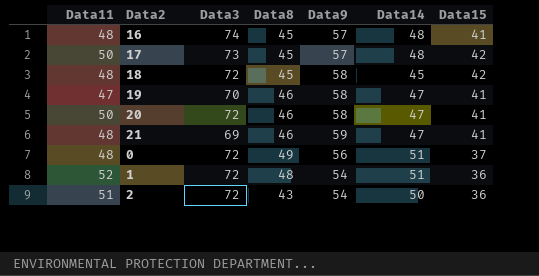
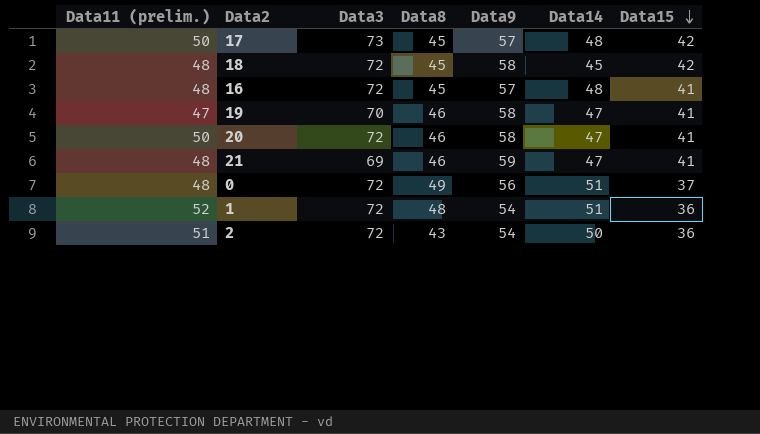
row order: none -> Data15 descending
column name: Data11 -> Data11 (prelim.)
16 | Data3: 74 -> 72

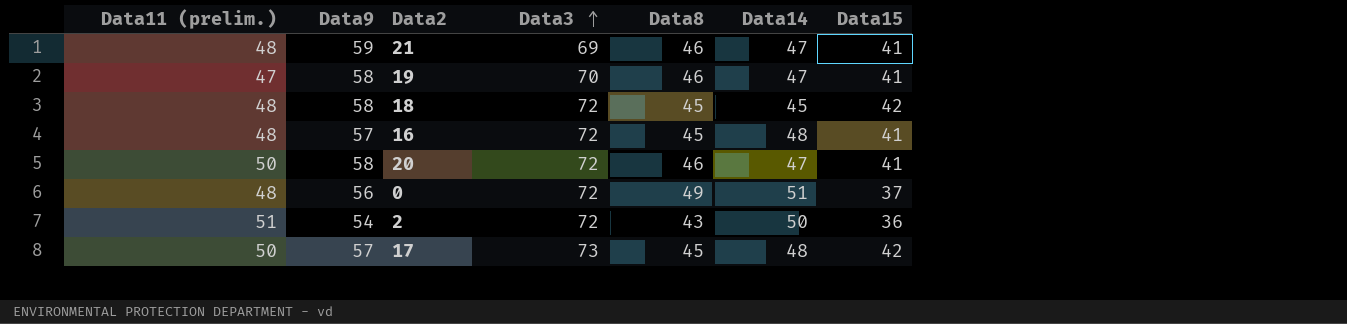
row order: Data15 descending -> Data3 ascending
column Data9 | position: 5 -> 2
row 1: 52 | 72 | 48 | 54 | 51 | 36 -> none

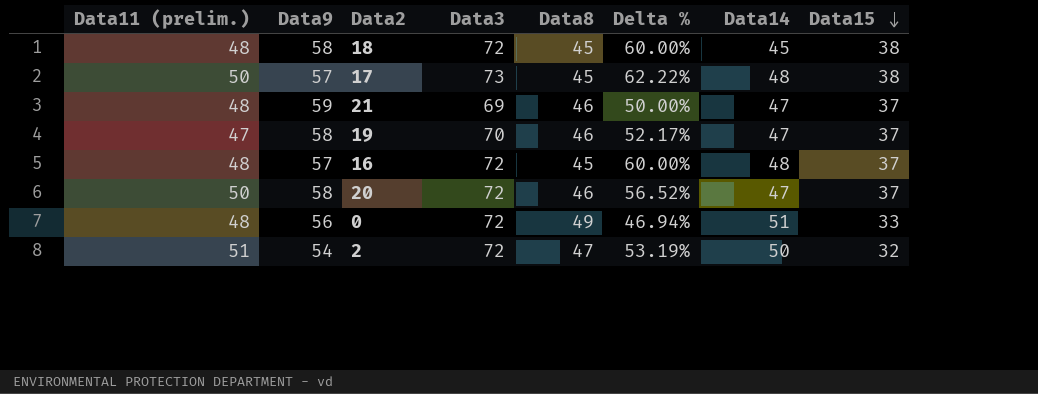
row order: Data3 ascending -> Data15 descending
column Delta % | formula: none -> ([Data3] - [Data8]) / [Data8]
18 | Data15: 42 -> 38
17 | Data15: 42 -> 38
21 | Data15: 41 -> 37
19 | Data15: 41 -> 37
16 | Data15: 41 -> 37
20 | Data15: 41 -> 37
0 | Data15: 37 -> 33
2 | Data8: 43 -> 47
2 | Data15: 36 -> 32

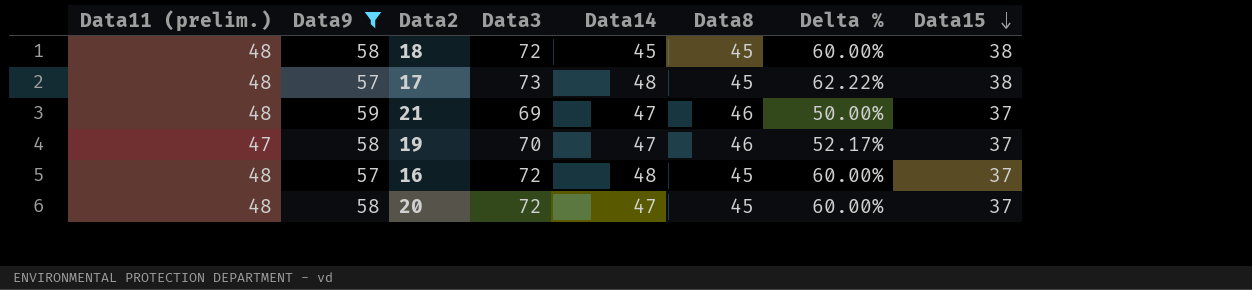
filter: none -> Data9 >= 57
column Data14 | position: 7 -> 5
17 | Data11 (prelim.): 50 -> 48
20 | Data11 (prelim.): 50 -> 48
20 | Data8: 46 -> 45
20 | Delta %: 56.52% -> 60.00%

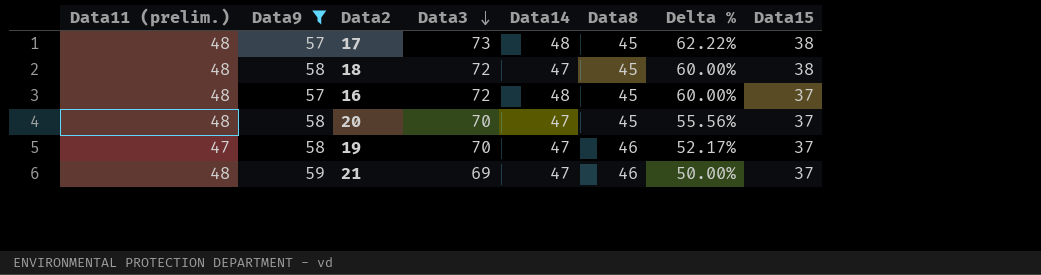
row order: Data15 descending -> Data3 descending
18 | Data14: 45 -> 47
20 | Data3: 72 -> 70
20 | Delta %: 60.00% -> 55.56%

